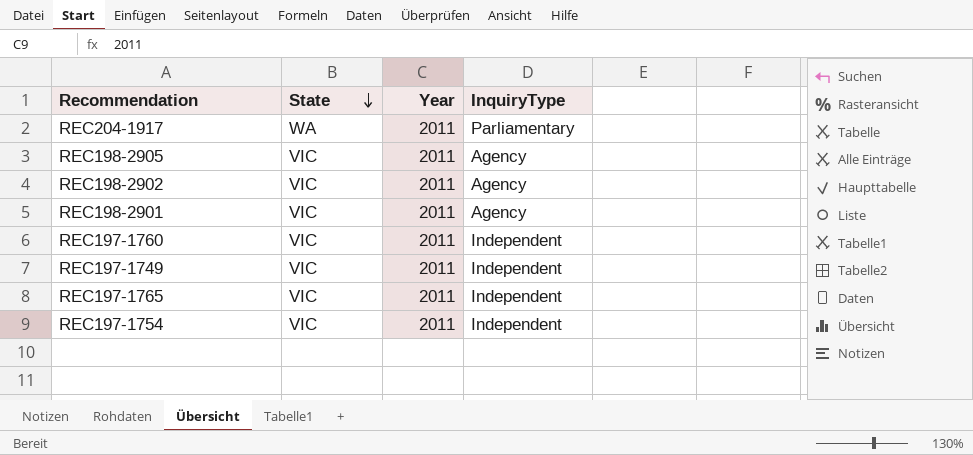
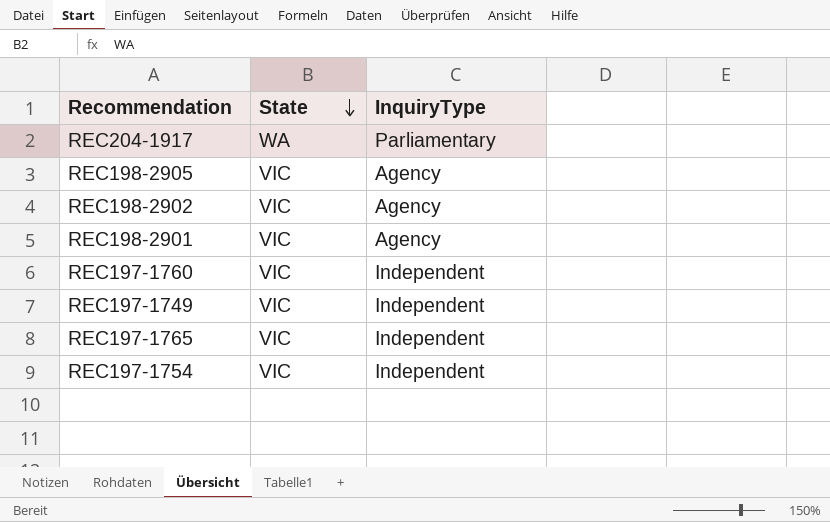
column Year | position: 3 -> none

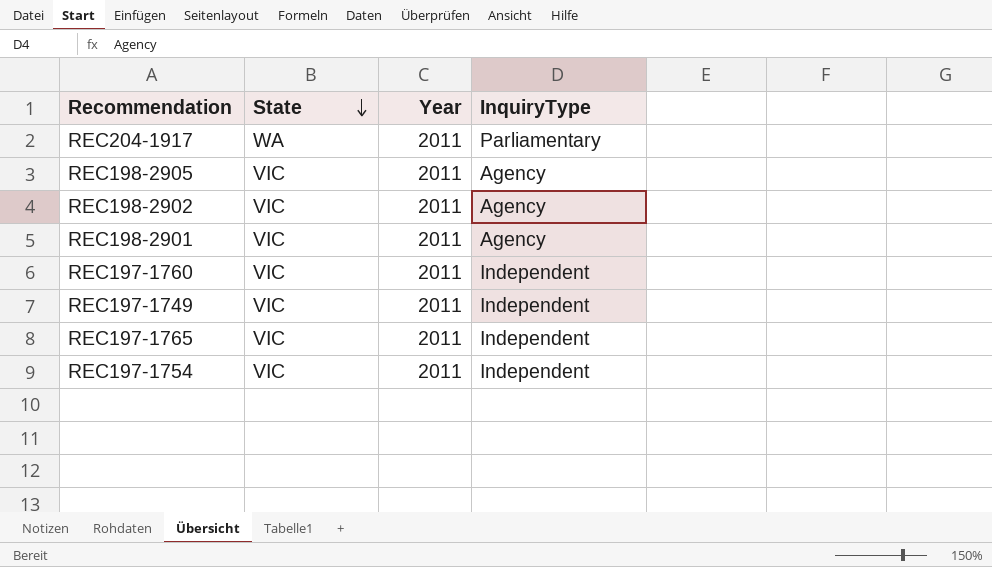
column Year | position: none -> 3

